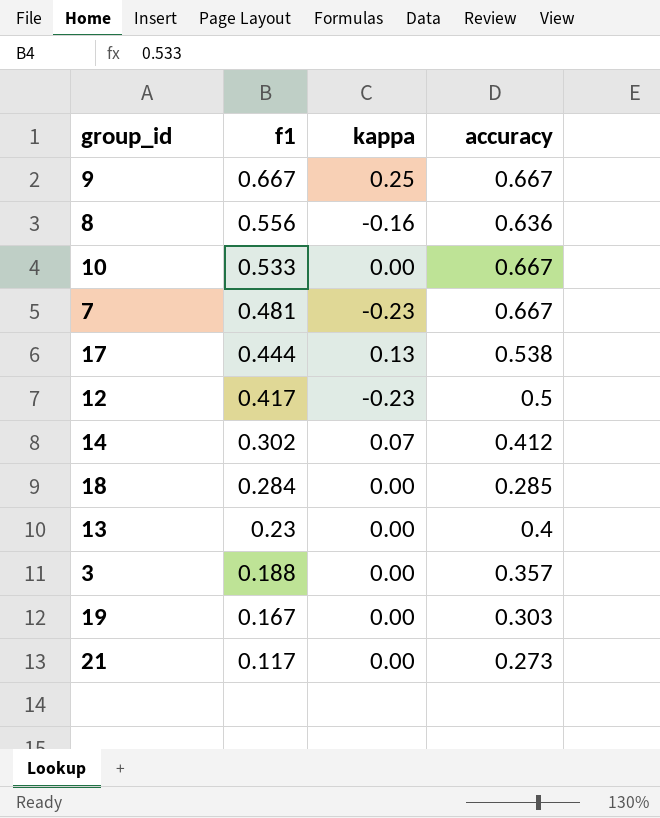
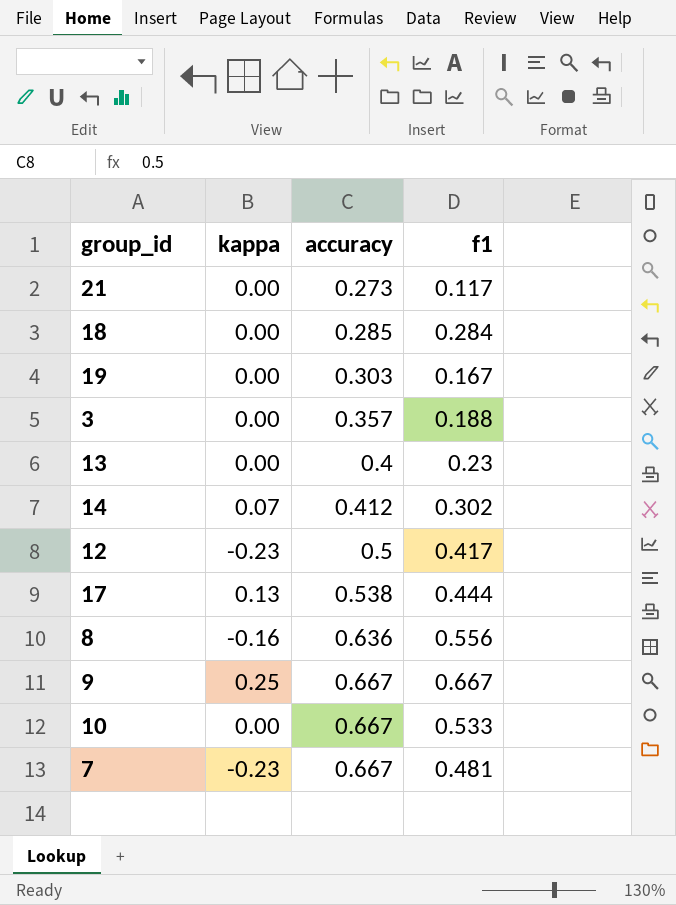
row order: f1 descending -> accuracy ascending
column f1 | position: 2 -> 4

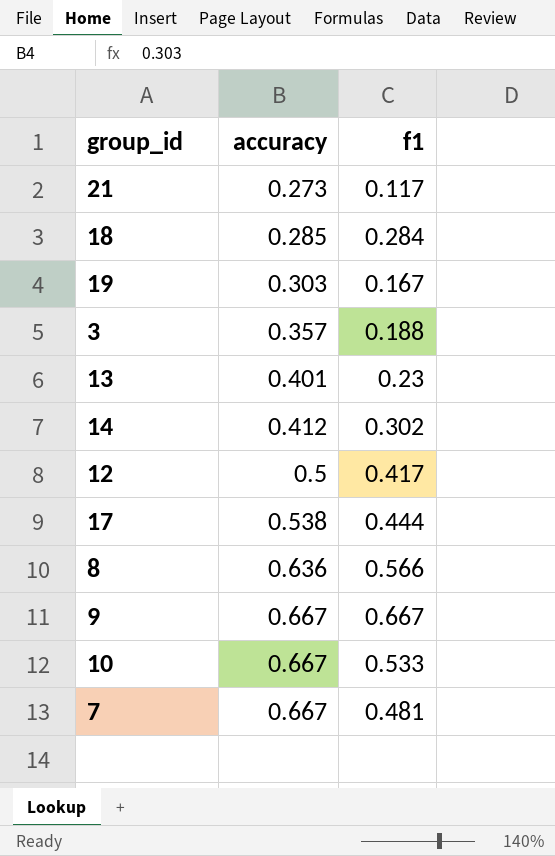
column kappa | position: 2 -> none
13 | accuracy: 0.4 -> 0.401
8 | f1: 0.556 -> 0.566

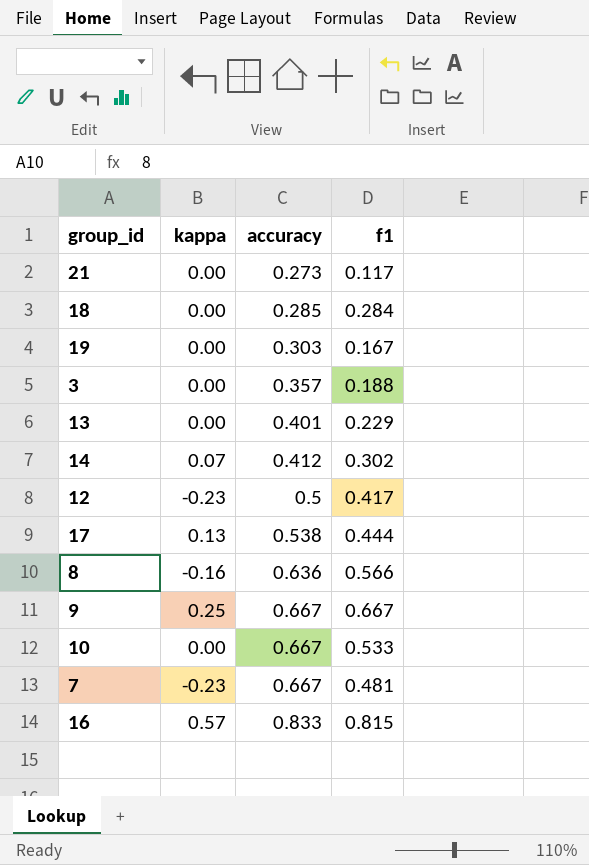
column kappa | position: none -> 2
13 | f1: 0.23 -> 0.229
row 16: none -> 0.57 | 0.833 | 0.815

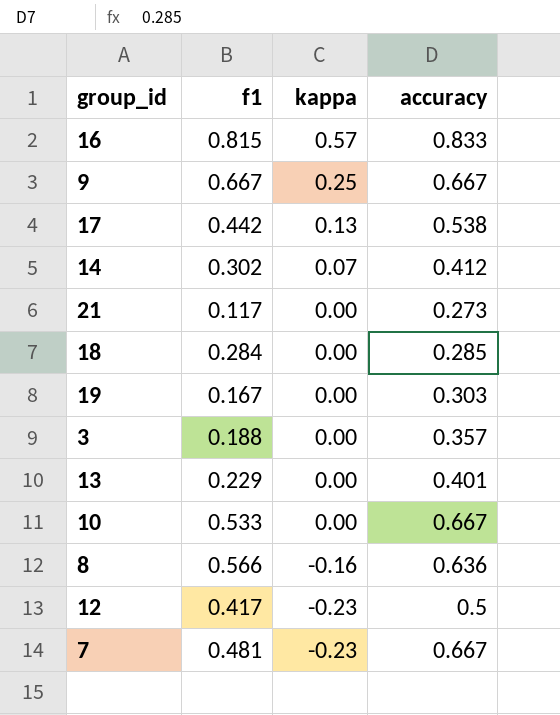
row order: accuracy ascending -> kappa descending
column f1 | position: 4 -> 2
17 | f1: 0.444 -> 0.442

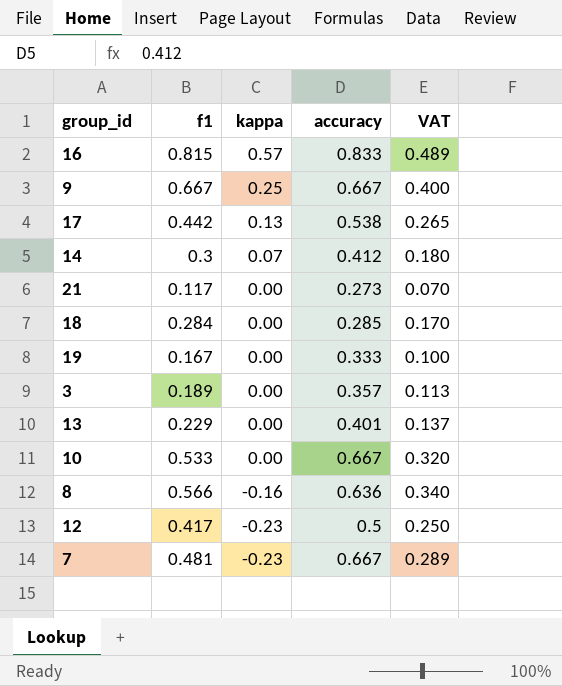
column VAT | formula: none -> [f1] * 0.6
14 | f1: 0.302 -> 0.3
19 | accuracy: 0.303 -> 0.333
3 | f1: 0.188 -> 0.189

